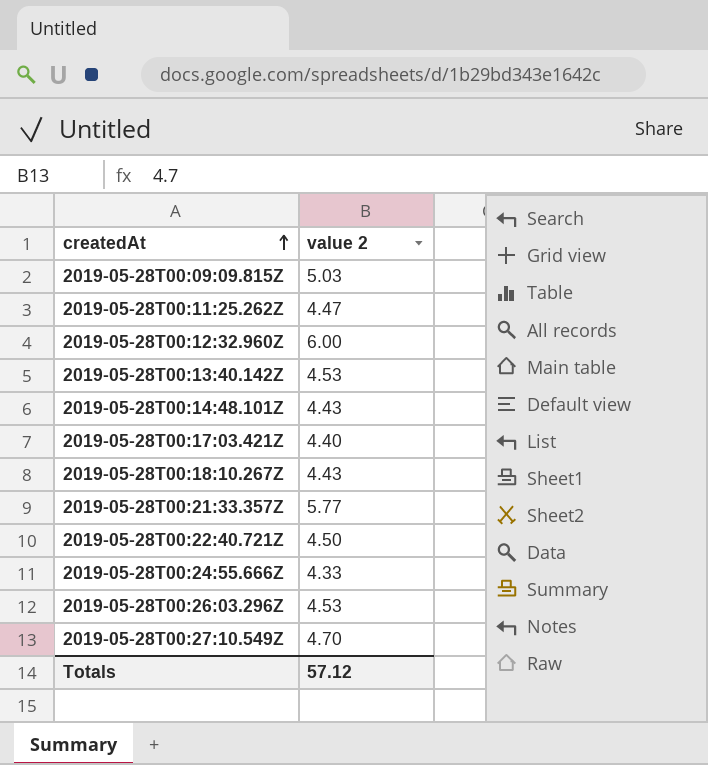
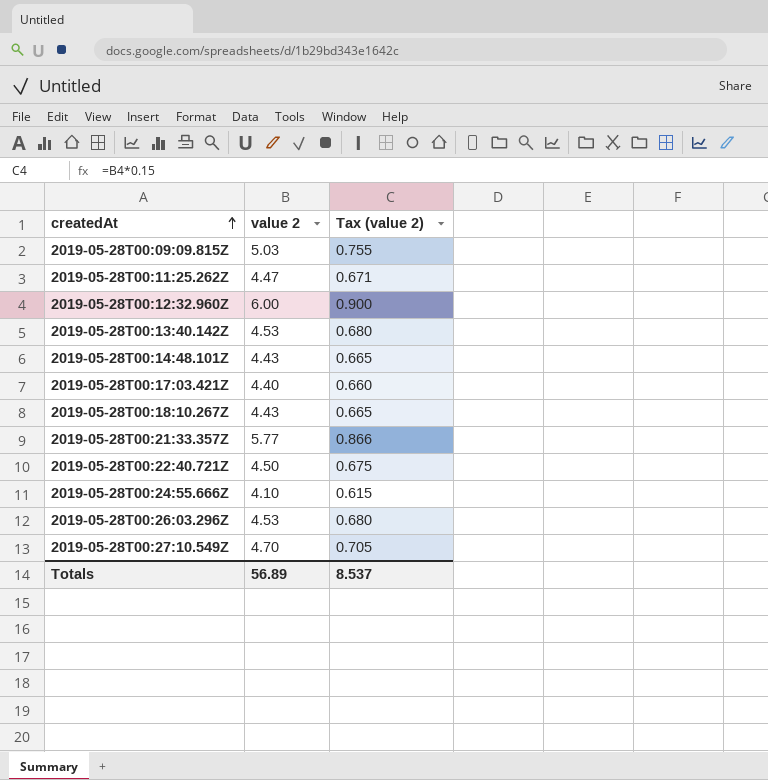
column Tax (value 2) | formula: none -> [value 2] * 0.15
2019-05-28T00:24:55.666Z | value 2: 4.33 -> 4.10
Totals | value 2: 57.12 -> 56.89

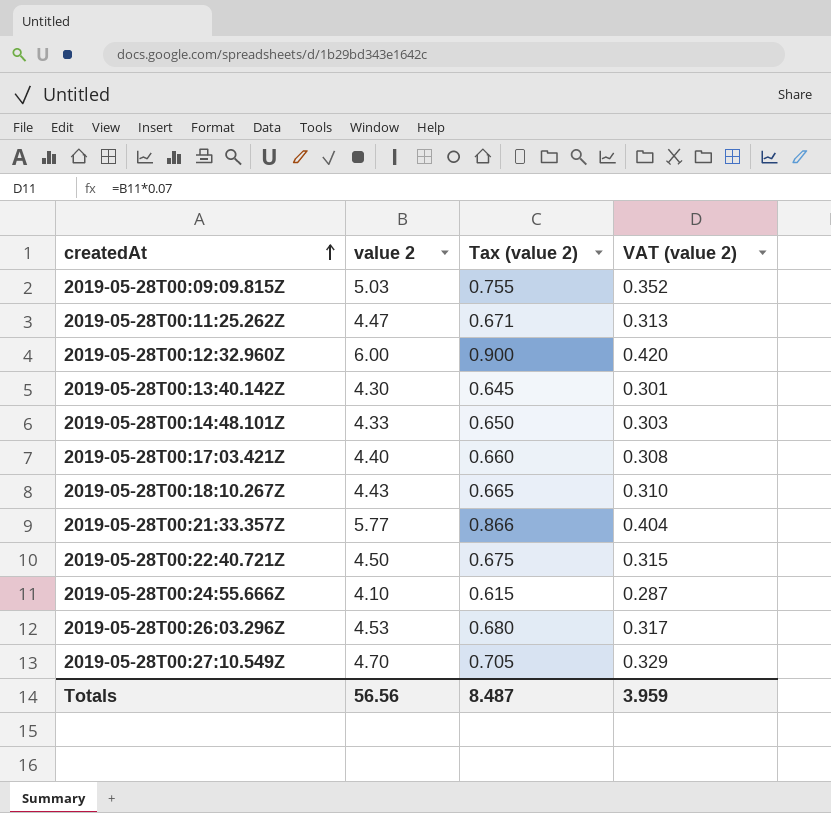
column VAT (value 2) | formula: none -> [value 2] * 0.07
2019-05-28T00:13:40.142Z | value 2: 4.53 -> 4.30
2019-05-28T00:13:40.142Z | Tax (value 2): 0.680 -> 0.645
2019-05-28T00:14:48.101Z | value 2: 4.43 -> 4.33
2019-05-28T00:14:48.101Z | Tax (value 2): 0.665 -> 0.650
Totals | value 2: 56.89 -> 56.56
Totals | Tax (value 2): 8.537 -> 8.487

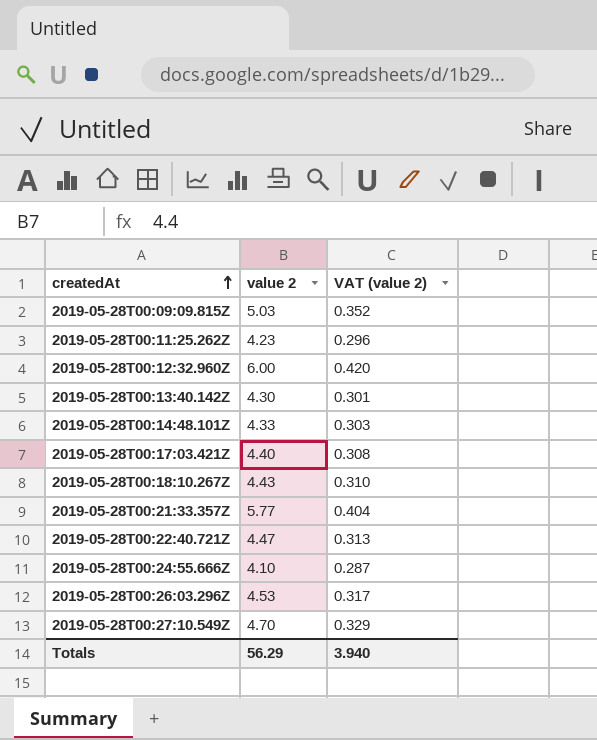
column Tax (value 2) | formula: [value 2] * 0.15 -> none
2019-05-28T00:11:25.262Z | value 2: 4.47 -> 4.23
2019-05-28T00:11:25.262Z | VAT (value 2): 0.313 -> 0.296
2019-05-28T00:22:40.721Z | value 2: 4.50 -> 4.47
2019-05-28T00:22:40.721Z | VAT (value 2): 0.315 -> 0.313
Totals | value 2: 56.56 -> 56.29
Totals | VAT (value 2): 3.959 -> 3.940

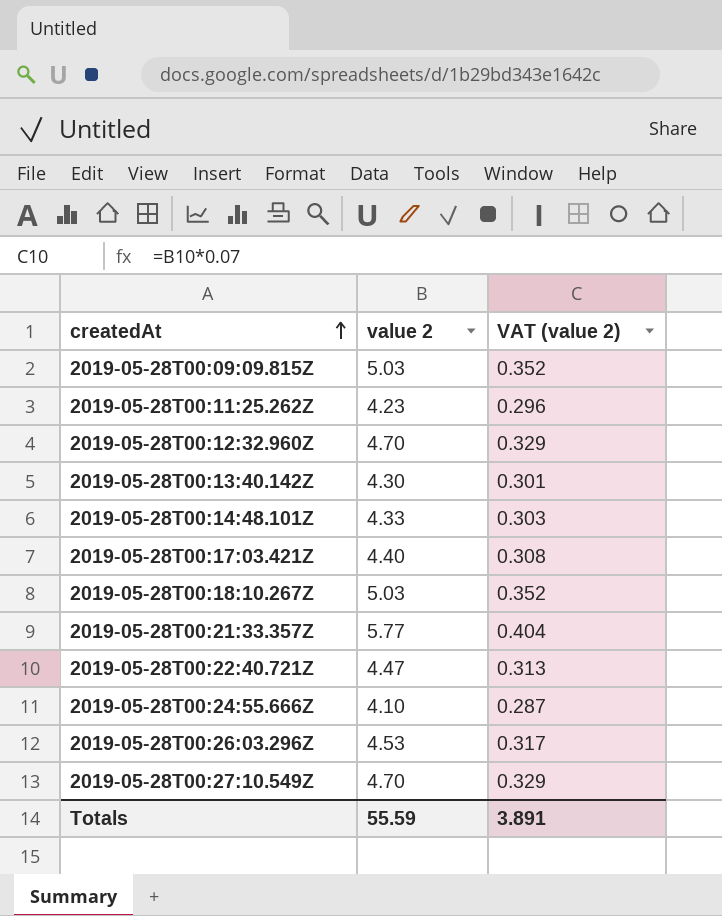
2019-05-28T00:12:32.960Z | value 2: 6.00 -> 4.70
2019-05-28T00:12:32.960Z | VAT (value 2): 0.420 -> 0.329
2019-05-28T00:18:10.267Z | value 2: 4.43 -> 5.03
2019-05-28T00:18:10.267Z | VAT (value 2): 0.310 -> 0.352
Totals | value 2: 56.29 -> 55.59
Totals | VAT (value 2): 3.940 -> 3.891

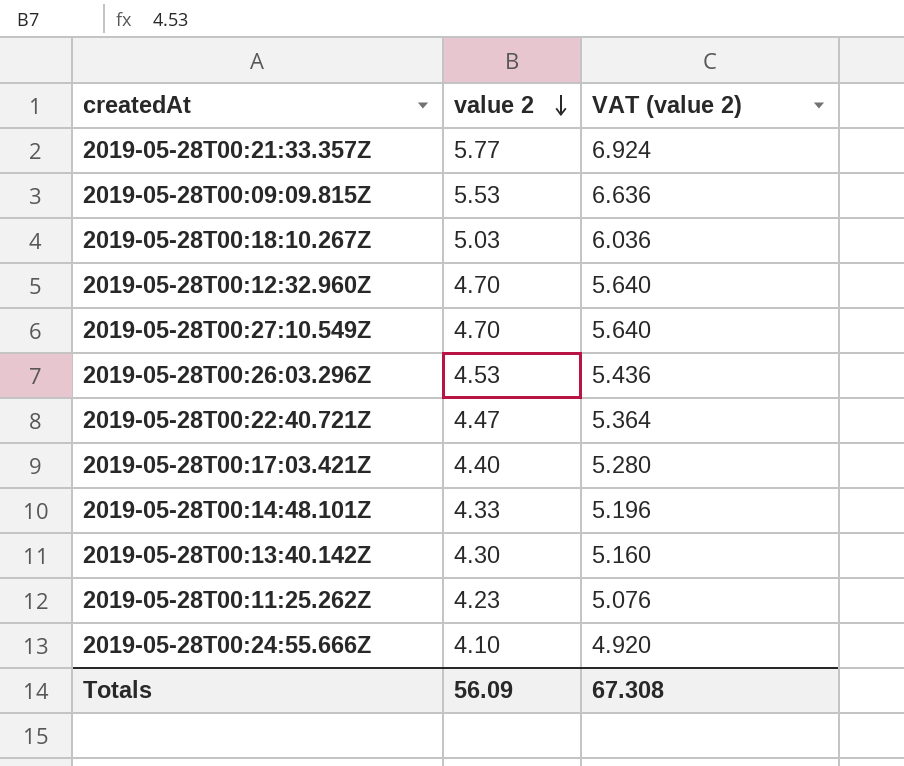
row order: createdAt ascending -> value 2 descending
column VAT (value 2) | formula: [value 2] * 0.07 -> [value 2] * 1.2
2019-05-28T00:09:09.815Z | value 2: 5.03 -> 5.53
Totals | value 2: 55.59 -> 56.09
Totals | VAT (value 2): 3.891 -> 67.308

